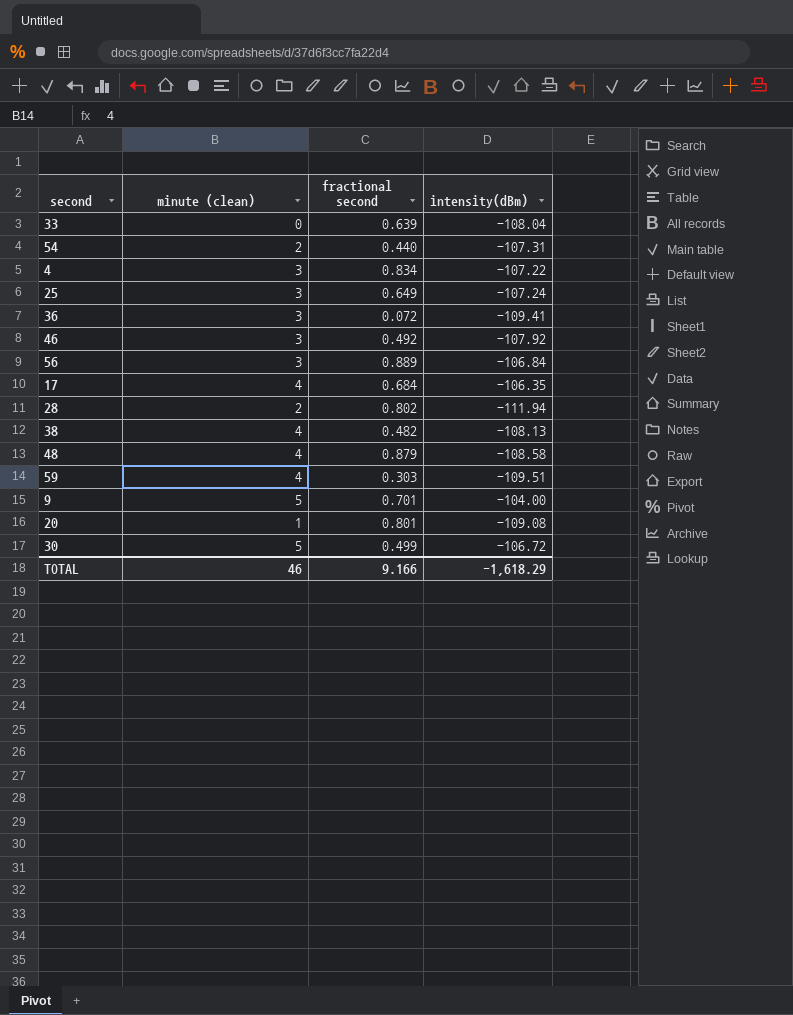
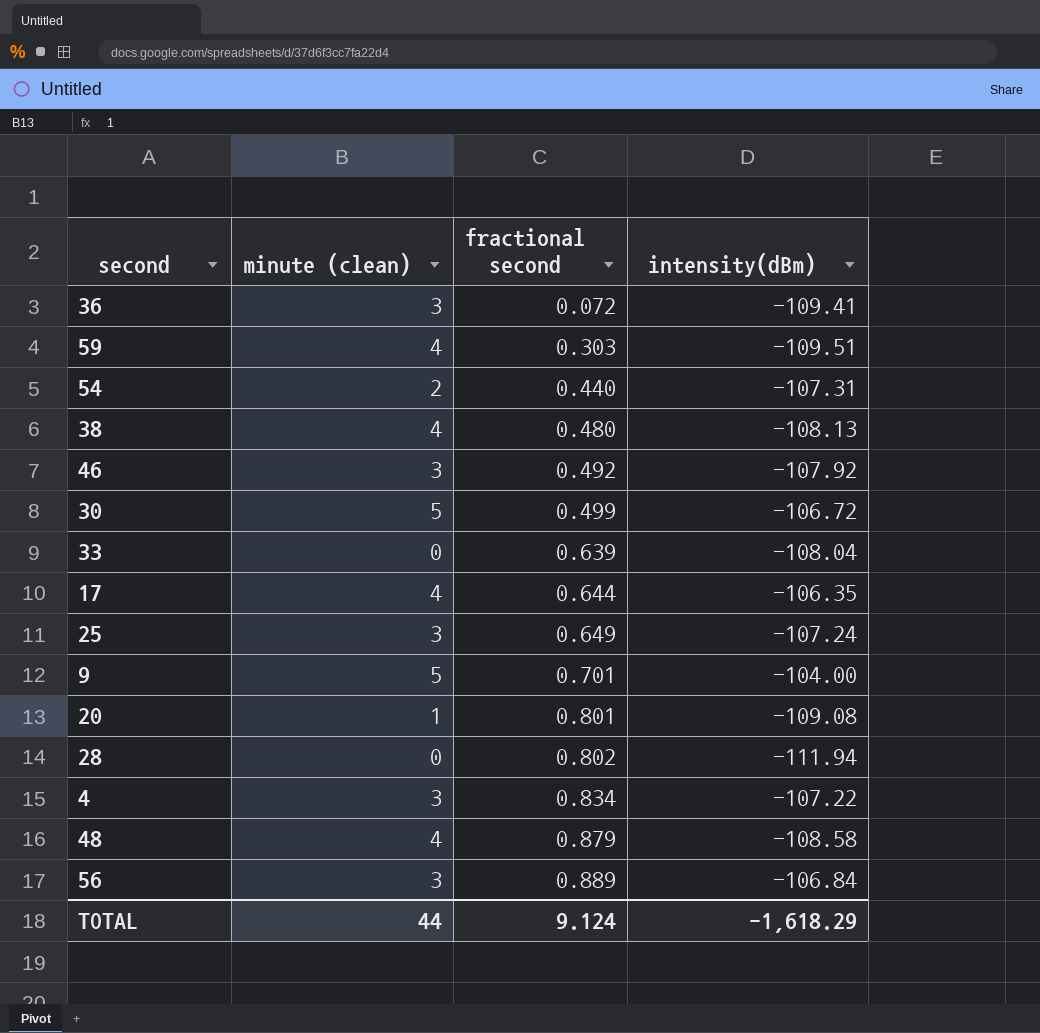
row order: none -> fractional second ascending
38 | fractional second: 0.482 -> 0.480
17 | fractional second: 0.684 -> 0.644
28 | minute (clean): 2 -> 0
TOTAL | minute (clean): 46 -> 44
TOTAL | fractional second: 9.166 -> 9.124

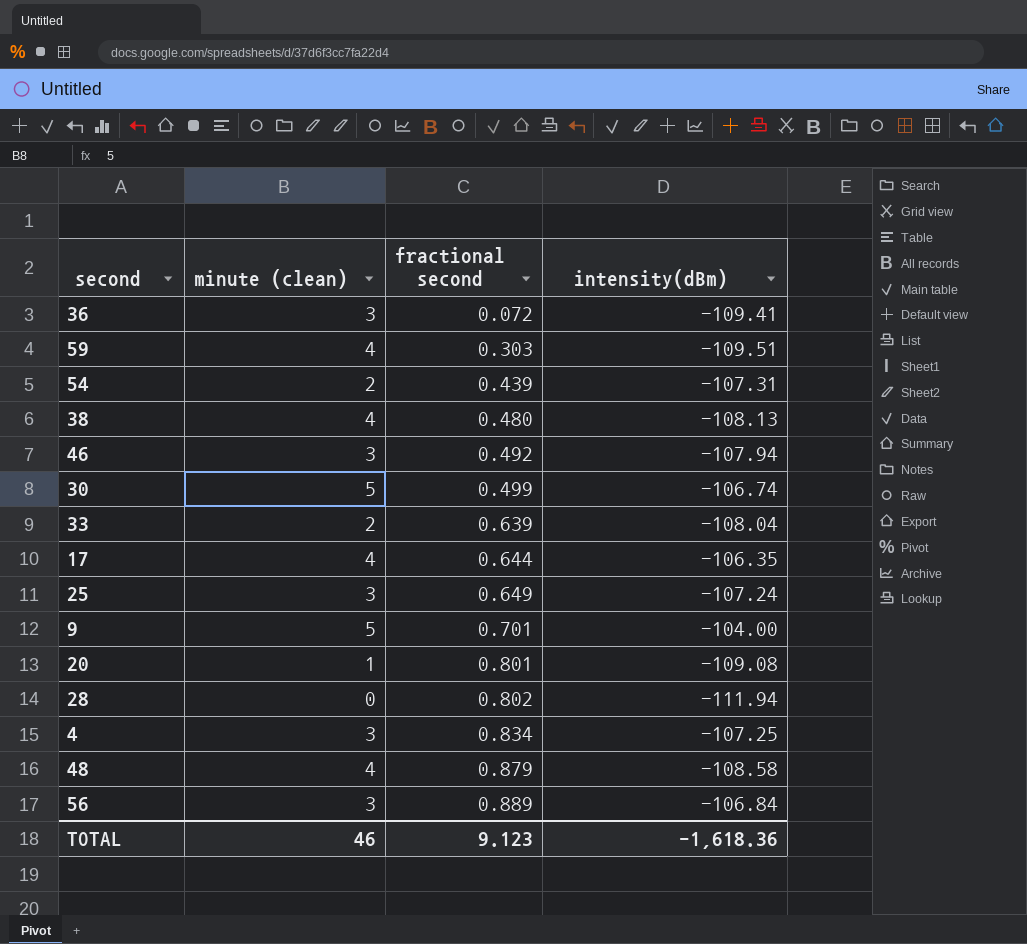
54 | fractional second: 0.440 -> 0.439
46 | intensity(dBm): -107.92 -> -107.94
30 | intensity(dBm): -106.72 -> -106.74
33 | minute (clean): 0 -> 2
4 | intensity(dBm): -107.22 -> -107.25
TOTAL | minute (clean): 44 -> 46
TOTAL | fractional second: 9.124 -> 9.123
TOTAL | intensity(dBm): -1,618.29 -> -1,618.36

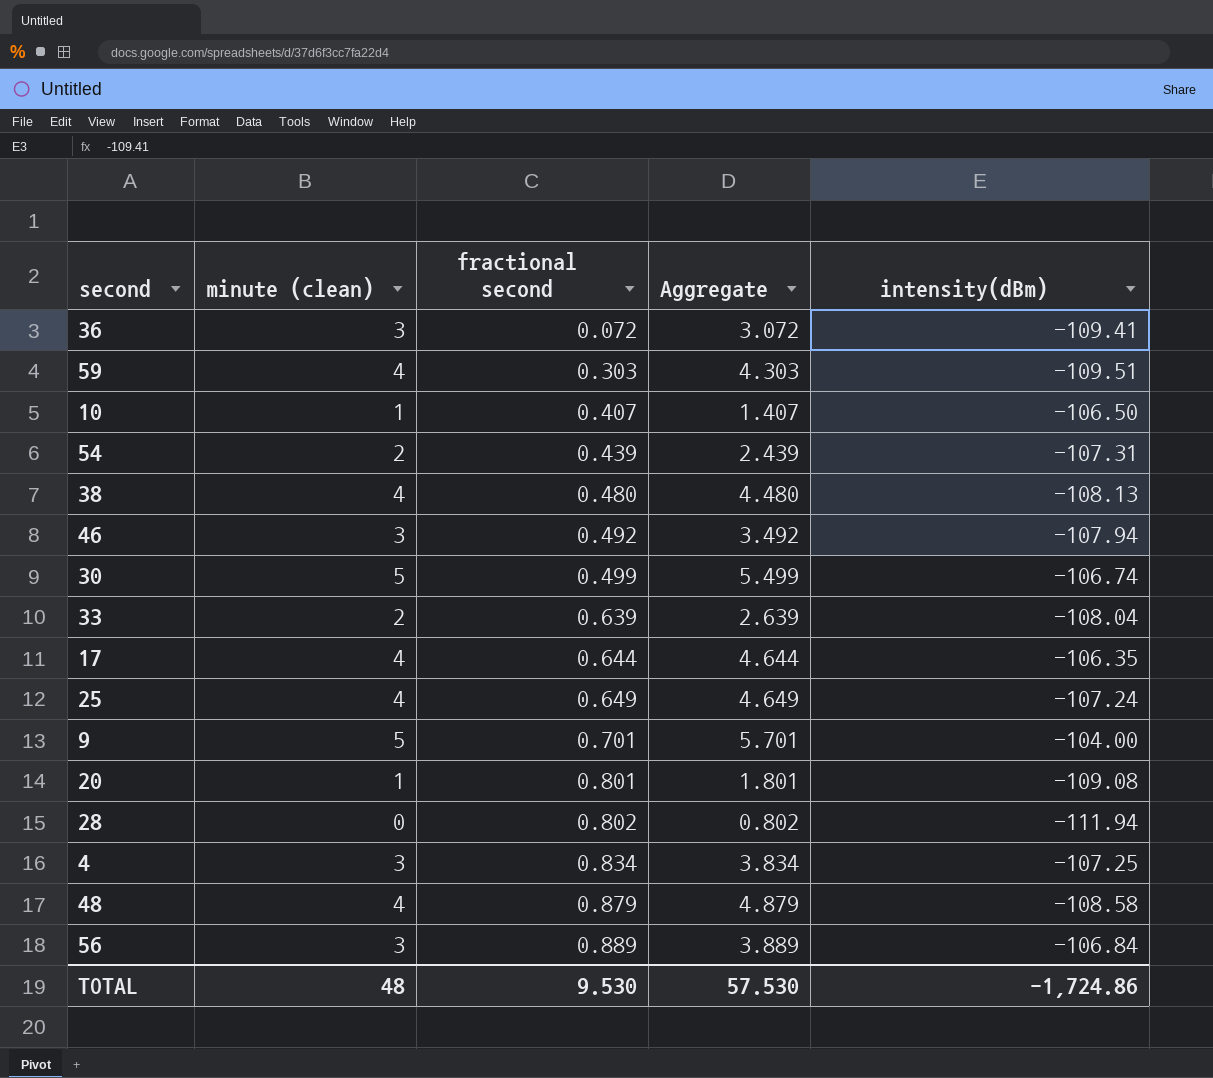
column Aggregate | formula: none -> [minute (clean)] + [fractional second]
row 10: none -> 1 | 0.407 | 1.407 | -106.50
25 | minute (clean): 3 -> 4
TOTAL | minute (clean): 46 -> 48
TOTAL | fractional second: 9.123 -> 9.530
TOTAL | intensity(dBm): -1,618.36 -> -1,724.86

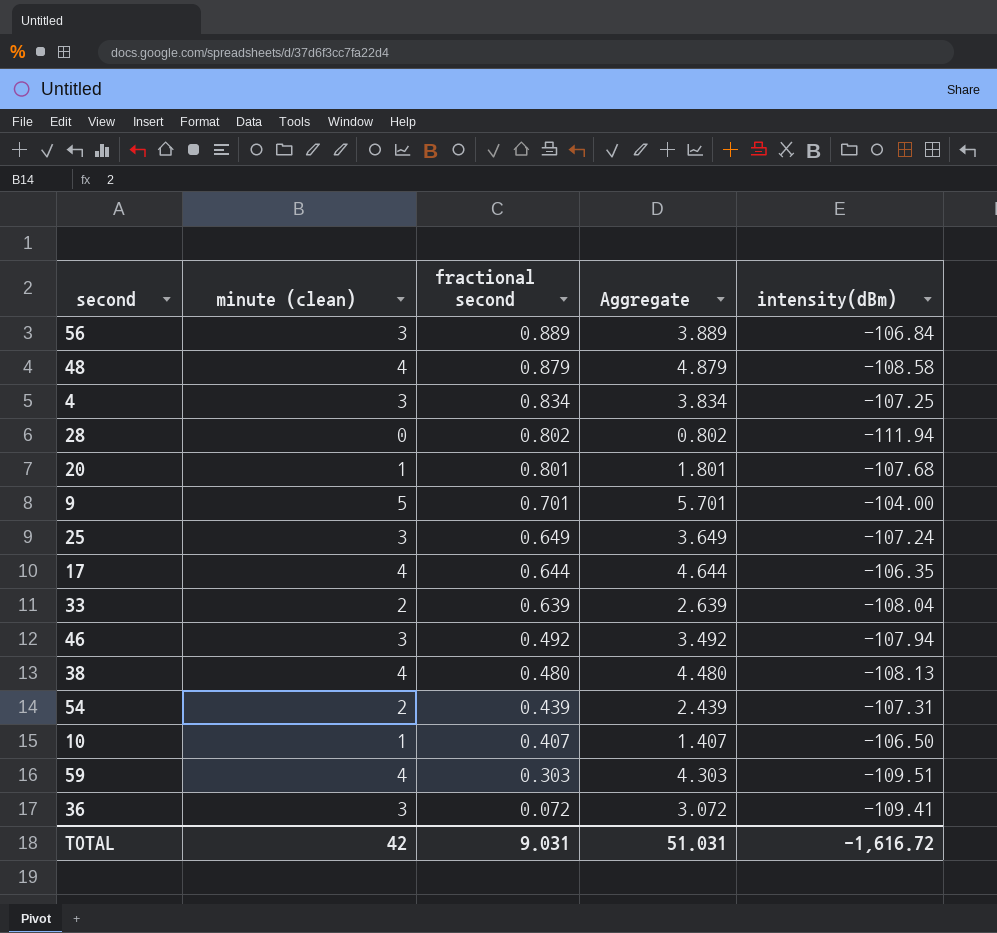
row order: fractional second ascending -> fractional second descending
row 30: 5 | 0.499 | 5.499 | -106.74 -> none
20 | intensity(dBm): -109.08 -> -107.68
25 | minute (clean): 4 -> 3
25 | Aggregate: 4.649 -> 3.649
TOTAL | minute (clean): 48 -> 42
TOTAL | fractional second: 9.530 -> 9.031
TOTAL | Aggregate: 57.530 -> 51.031
TOTAL | intensity(dBm): -1,724.86 -> -1,616.72

